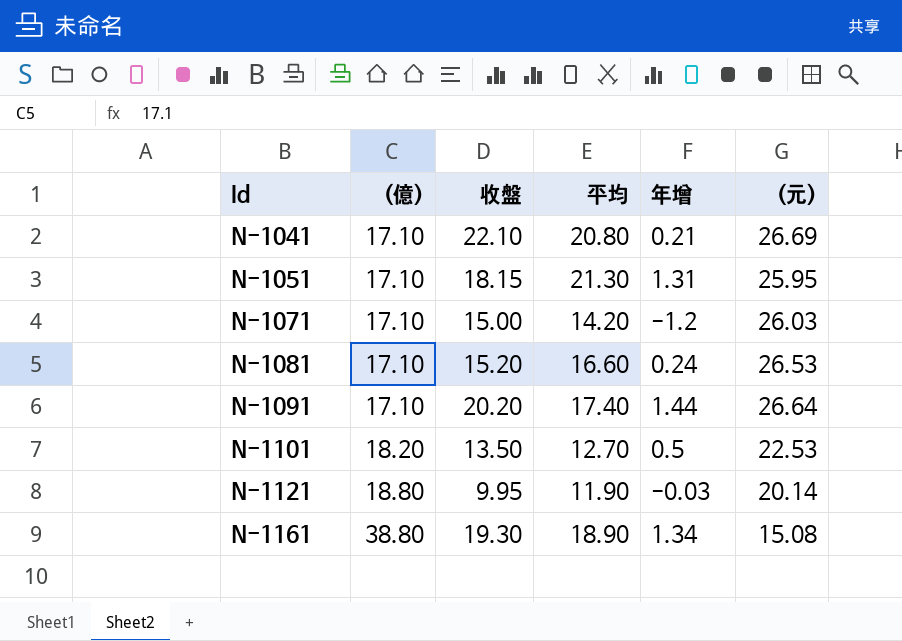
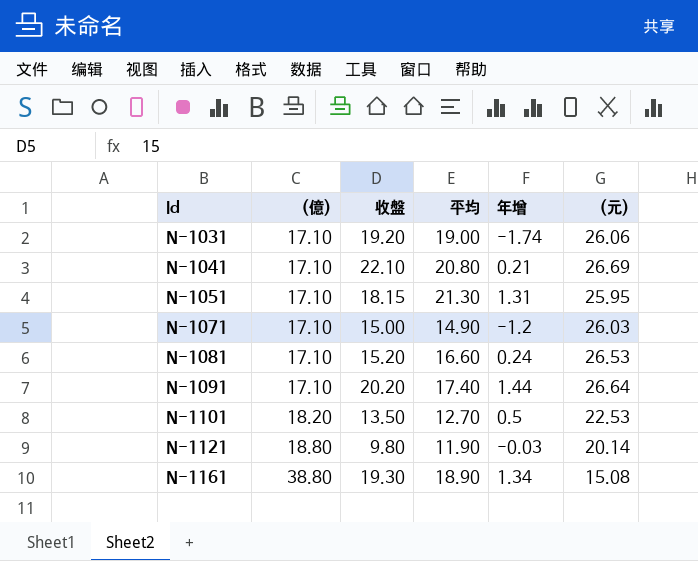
row N-1031: none -> 17.10 | 19.20 | 19.00 | -1.74 | 26.06
N-1071 | 平均: 14.20 -> 14.90
N-1121 | 收盤: 9.95 -> 9.80

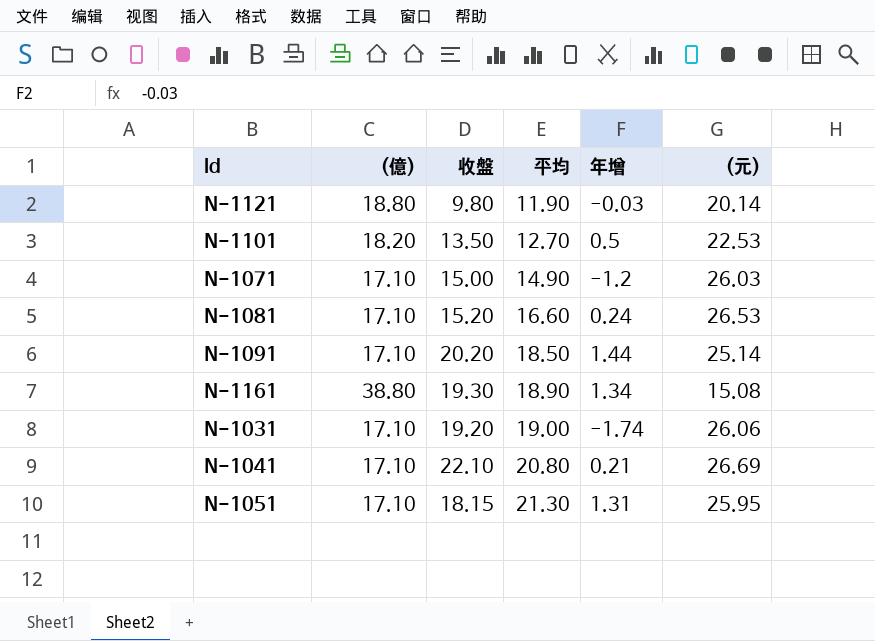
row order: Id ascending -> 平均 ascending
N-1091 | 平均: 17.40 -> 18.50
N-1091 | (元): 26.64 -> 25.14

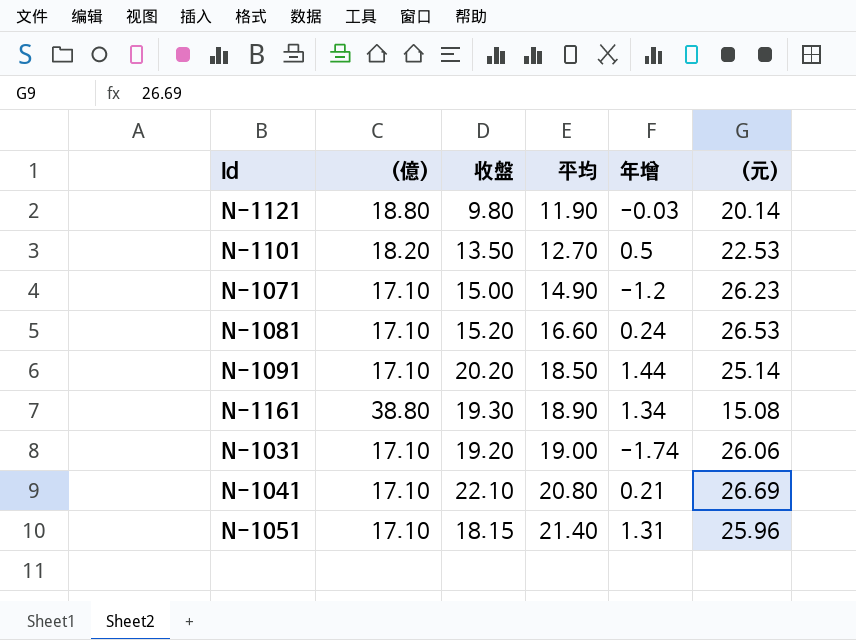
N-1071 | (元): 26.03 -> 26.23
N-1051 | 平均: 21.30 -> 21.40
N-1051 | (元): 25.95 -> 25.96

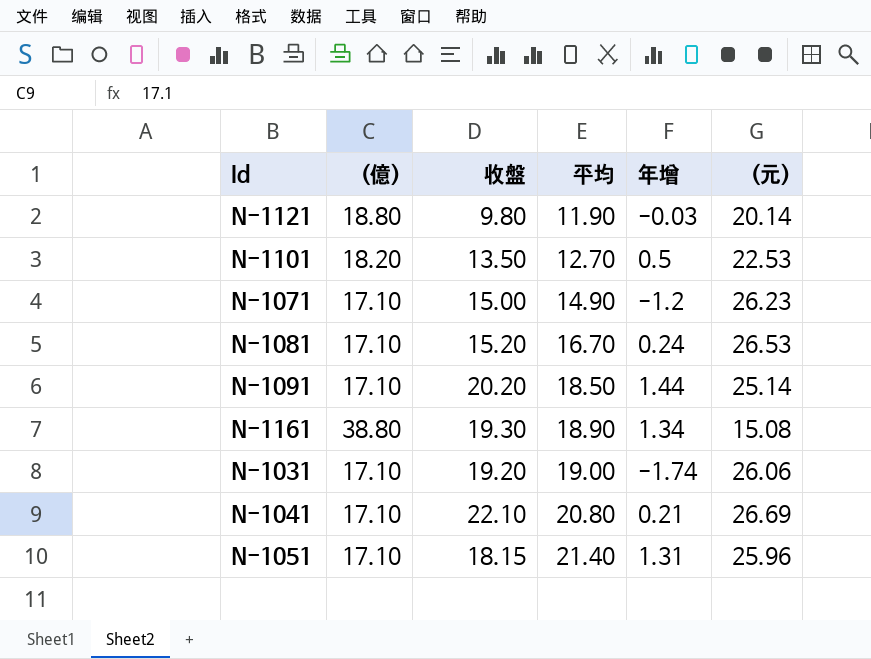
N-1081 | 平均: 16.60 -> 16.70

